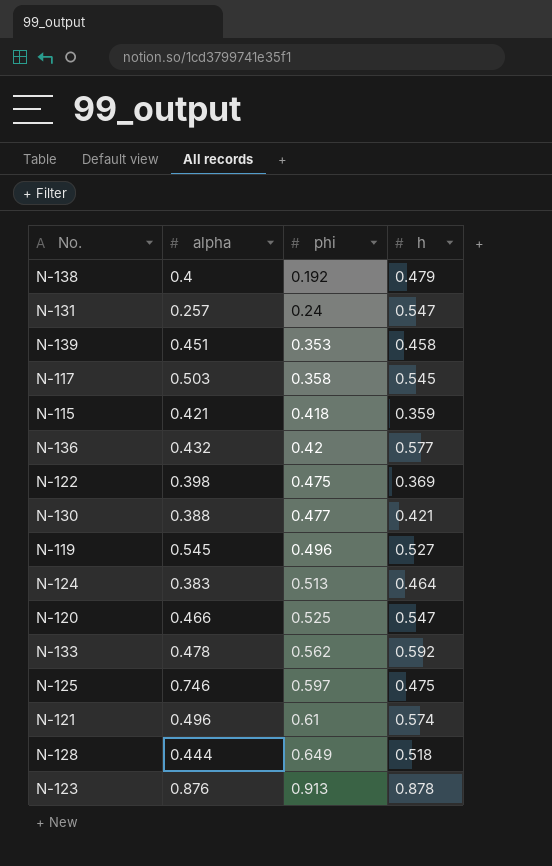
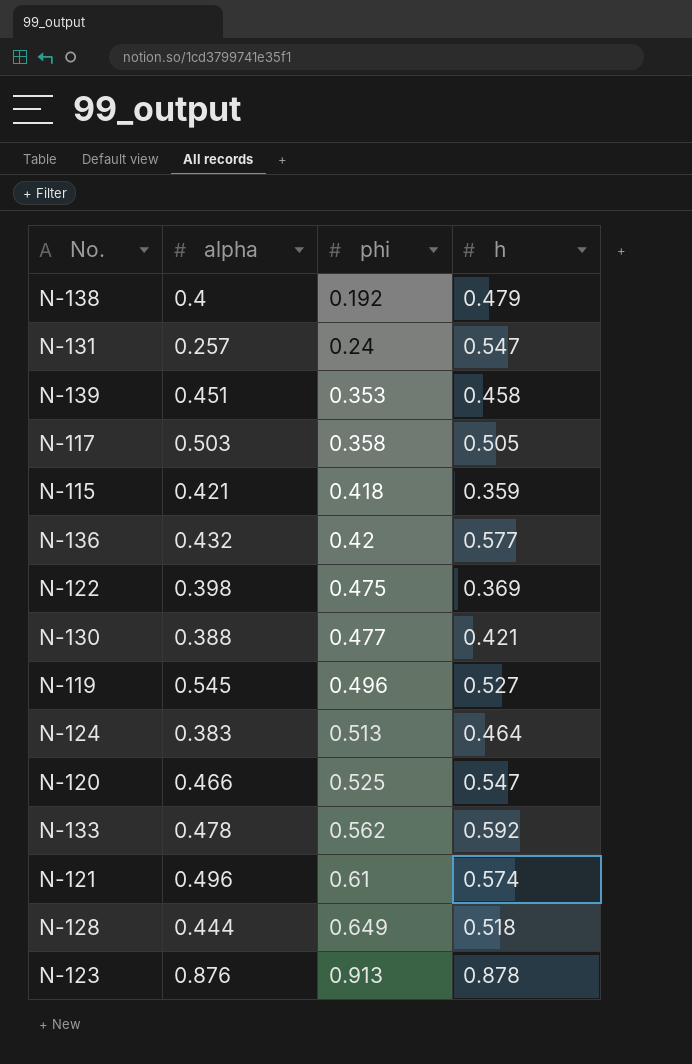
row N-125: 0.746 | 0.597 | 0.475 -> none
N-117 | h: 0.545 -> 0.505

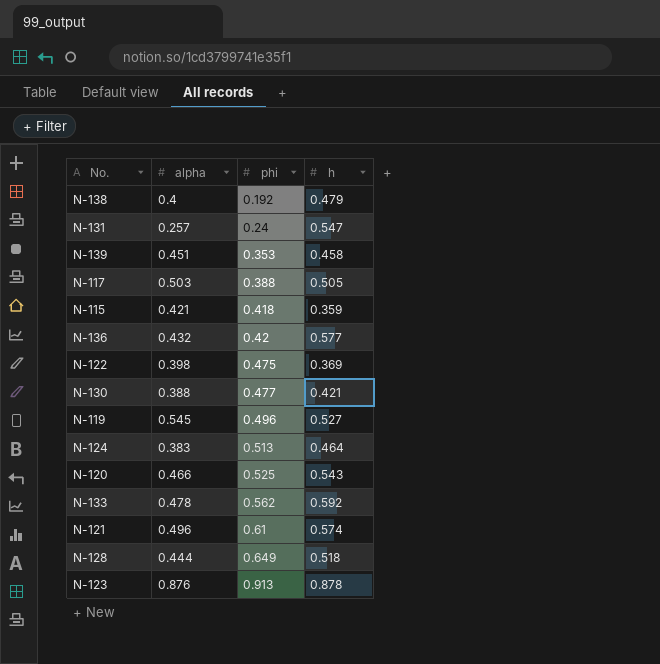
N-117 | phi: 0.358 -> 0.388
N-120 | h: 0.547 -> 0.543

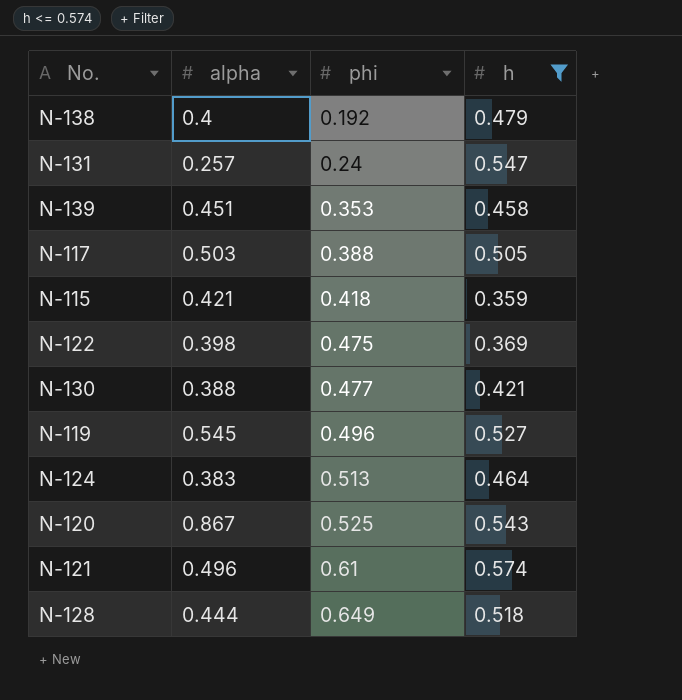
filter: none -> h <= 0.574
N-120 | alpha: 0.466 -> 0.867

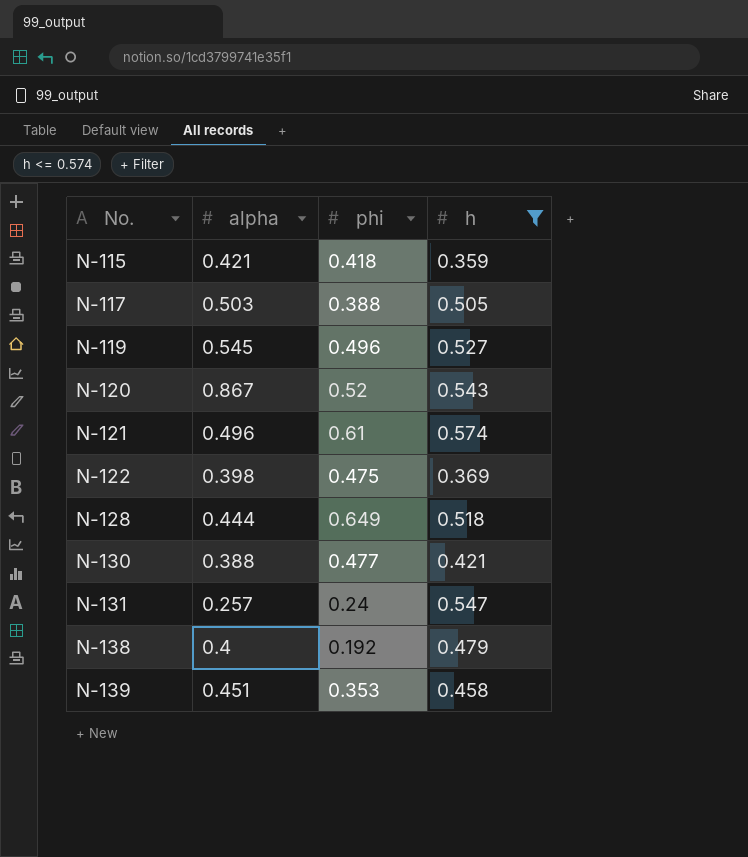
row order: phi ascending -> No. ascending
row N-124: 0.383 | 0.513 | 0.464 -> none
N-120 | phi: 0.525 -> 0.52

